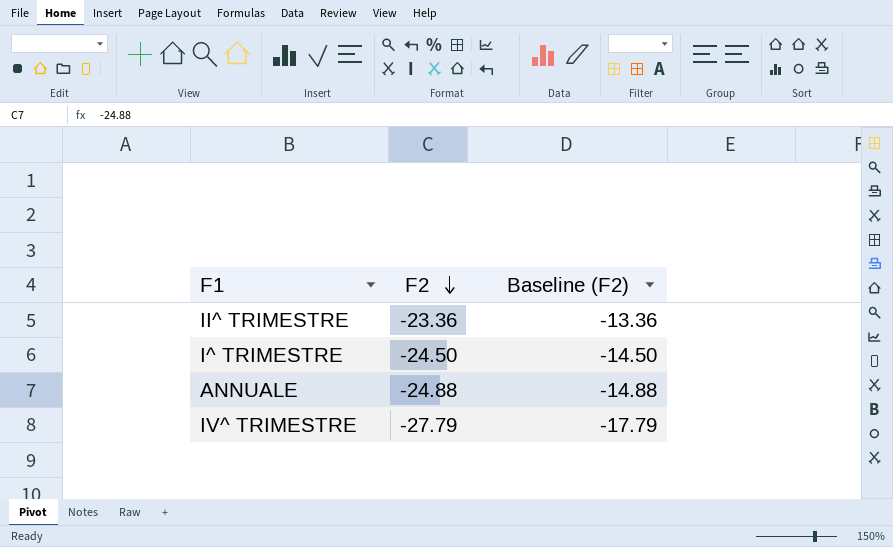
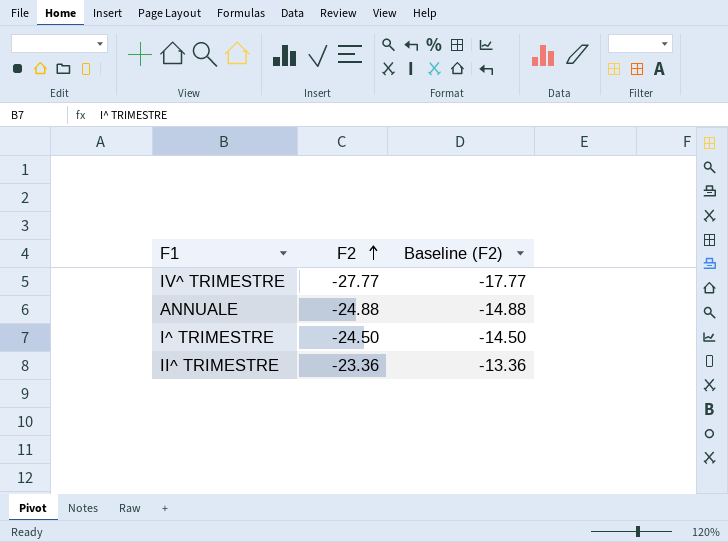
row order: F2 descending -> F2 ascending
IV^ TRIMESTRE | F2: -27.79 -> -27.77
IV^ TRIMESTRE | Baseline (F2): -17.79 -> -17.77

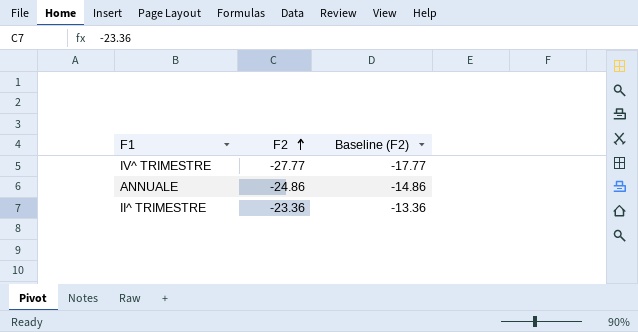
row I^ TRIMESTRE: -24.50 | -14.50 -> none
ANNUALE | F2: -24.88 -> -24.86
ANNUALE | Baseline (F2): -14.88 -> -14.86

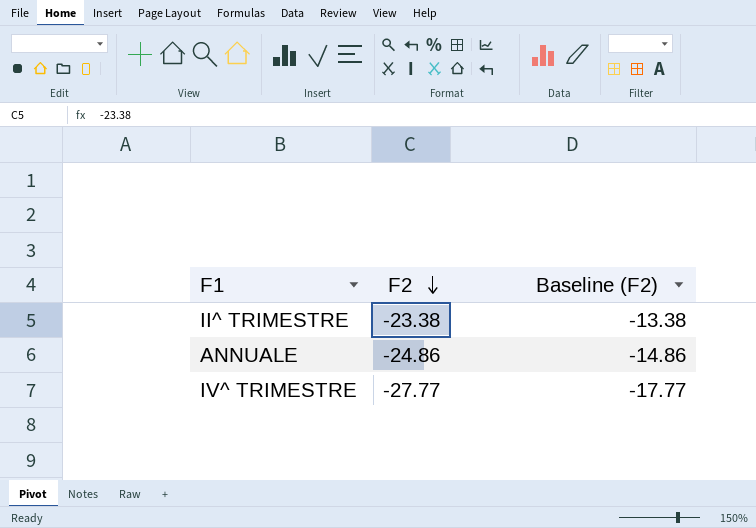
row order: F2 ascending -> F2 descending
II^ TRIMESTRE | F2: -23.36 -> -23.38
II^ TRIMESTRE | Baseline (F2): -13.36 -> -13.38

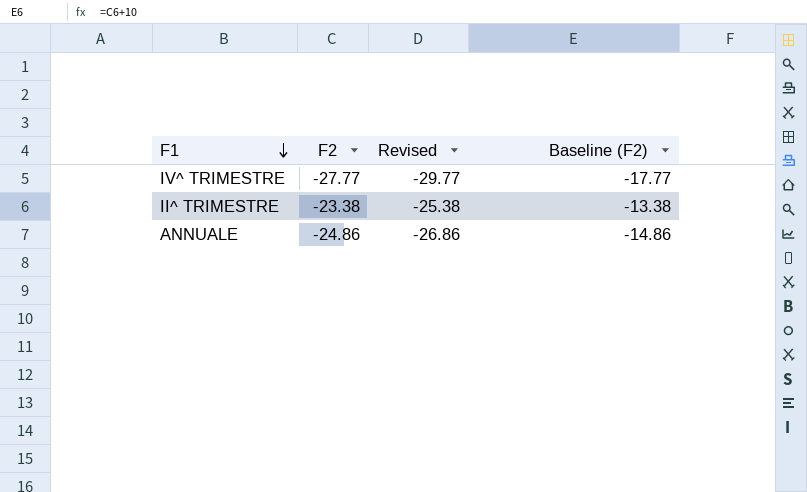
row order: F2 descending -> F1 descending
column Revised | formula: none -> [F2] - 2

